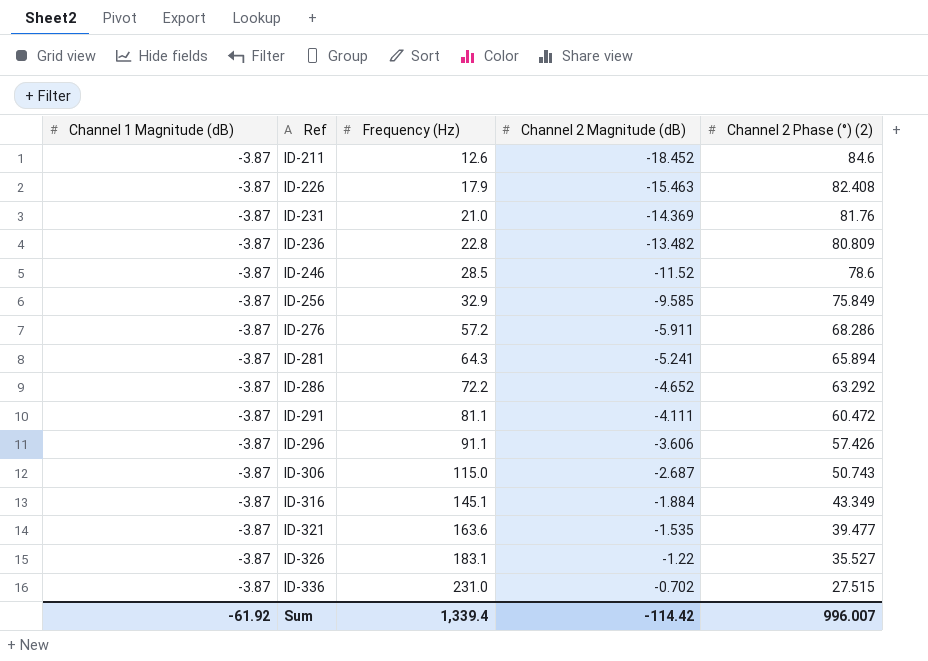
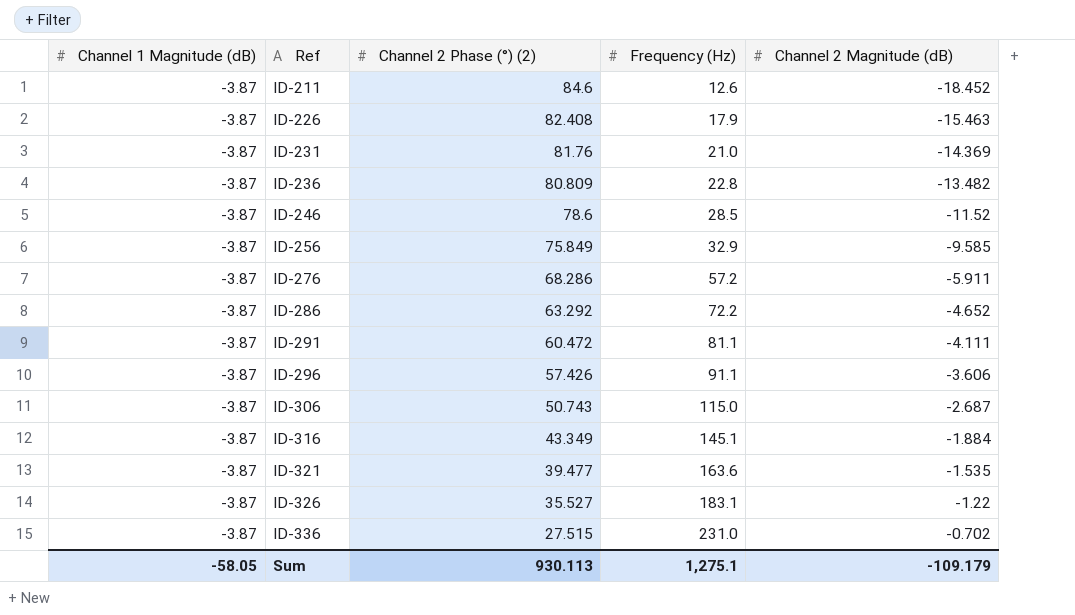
column Channel 2 Phase (°) (2) | position: 5 -> 3
row ID-281: -3.87 | 64.3 | -5.241 | 65.894 -> none
Sum | Channel 1 Magnitude (dB): -61.92 -> -58.05
Sum | Channel 2 Phase (°) (2): 996.007 -> 930.113
Sum | Frequency (Hz): 1,339.4 -> 1,275.1
Sum | Channel 2 Magnitude (dB): -114.42 -> -109.179

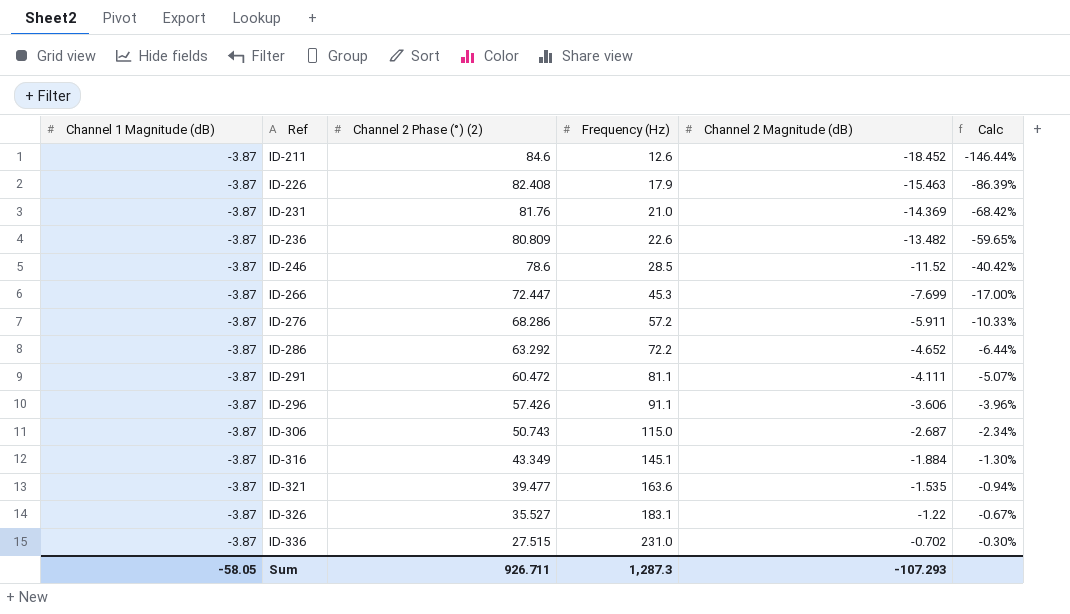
column Calc | formula: none -> [Channel 2 Magnitude (dB)] / [Frequency (Hz)]
row ID-256: -3.87 | 75.849 | 32.9 | -9.585 -> none
ID-236 | Frequency (Hz): 22.8 -> 22.6
row ID-266: none -> -3.87 | 72.447 | 45.3 | -7.699 | -17.00%
Sum | Channel 2 Phase (°) (2): 930.113 -> 926.711
Sum | Frequency (Hz): 1,275.1 -> 1,287.3
Sum | Channel 2 Magnitude (dB): -109.179 -> -107.293

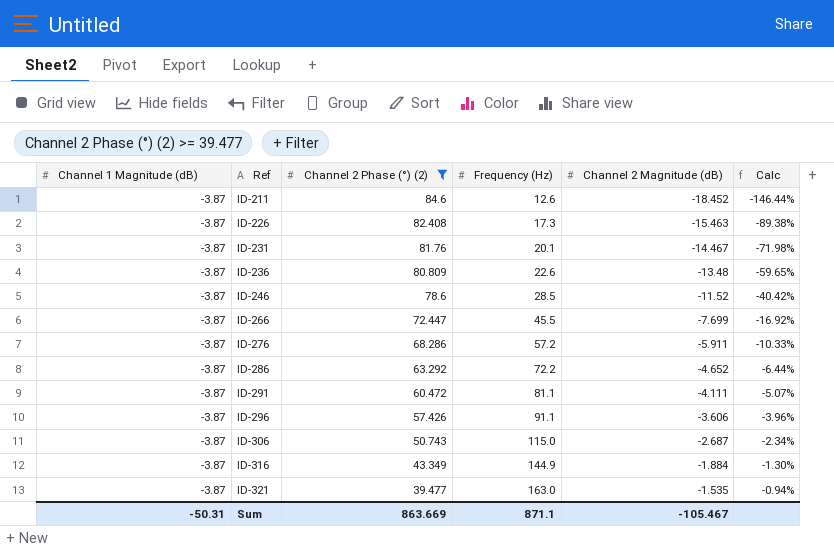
filter: none -> Channel 2 Phase (°) (2) >= 39.477
ID-226 | Frequency (Hz): 17.9 -> 17.3
ID-226 | Calc: -86.39% -> -89.38%
ID-231 | Frequency (Hz): 21.0 -> 20.1
ID-231 | Channel 2 Magnitude (dB): -14.369 -> -14.467
ID-231 | Calc: -68.42% -> -71.98%
ID-236 | Channel 2 Magnitude (dB): -13.482 -> -13.48
ID-266 | Frequency (Hz): 45.3 -> 45.5
ID-266 | Calc: -17.00% -> -16.92%
ID-316 | Frequency (Hz): 145.1 -> 144.9
ID-321 | Frequency (Hz): 163.6 -> 163.0
Sum | Channel 1 Magnitude (dB): -58.05 -> -50.31
Sum | Channel 2 Phase (°) (2): 926.711 -> 863.669
Sum | Frequency (Hz): 1,287.3 -> 871.1
Sum | Channel 2 Magnitude (dB): -107.293 -> -105.467

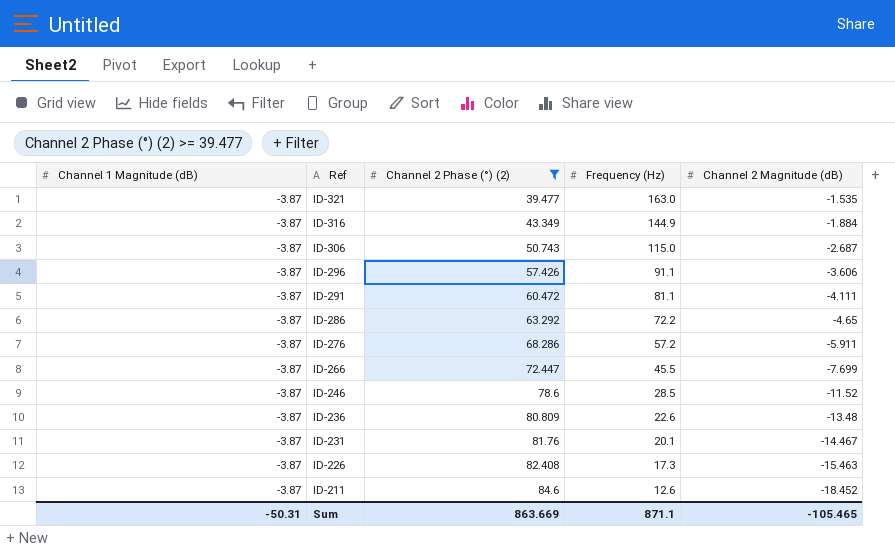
row order: Ref ascending -> Ref descending
column Calc | formula: [Channel 2 Magnitude (dB)] / [Frequency (Hz)] -> none
ID-286 | Channel 2 Magnitude (dB): -4.652 -> -4.65
Sum | Channel 2 Magnitude (dB): -105.467 -> -105.465

